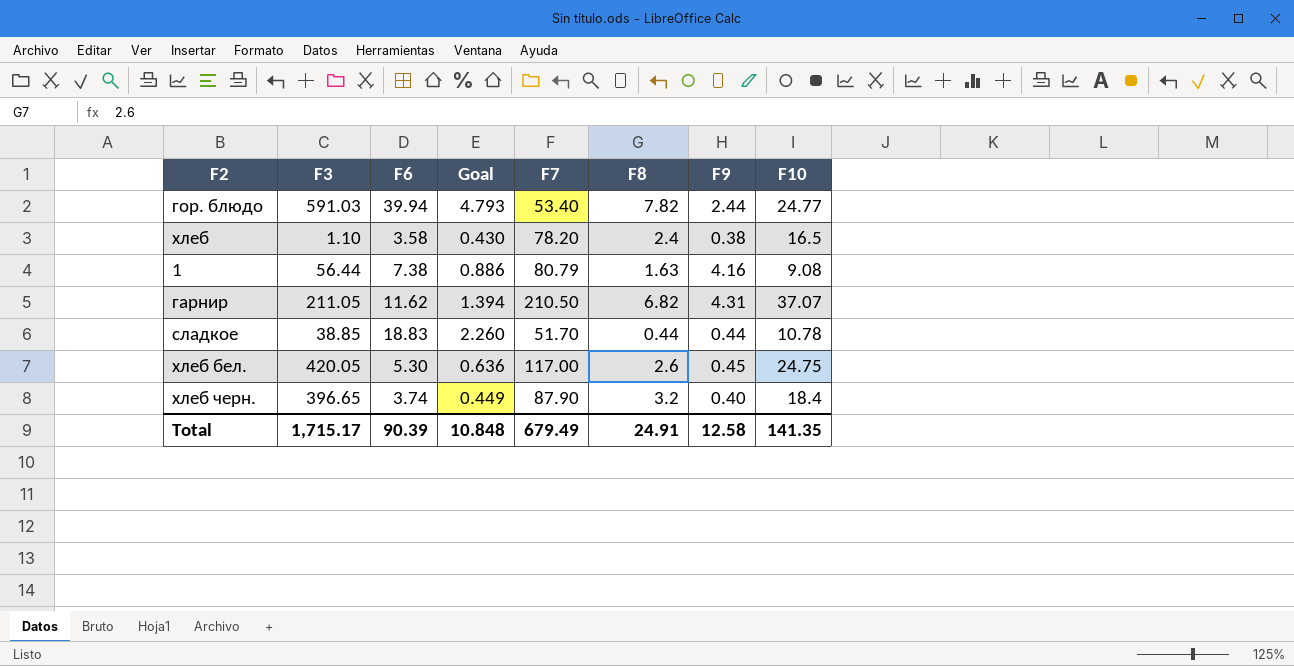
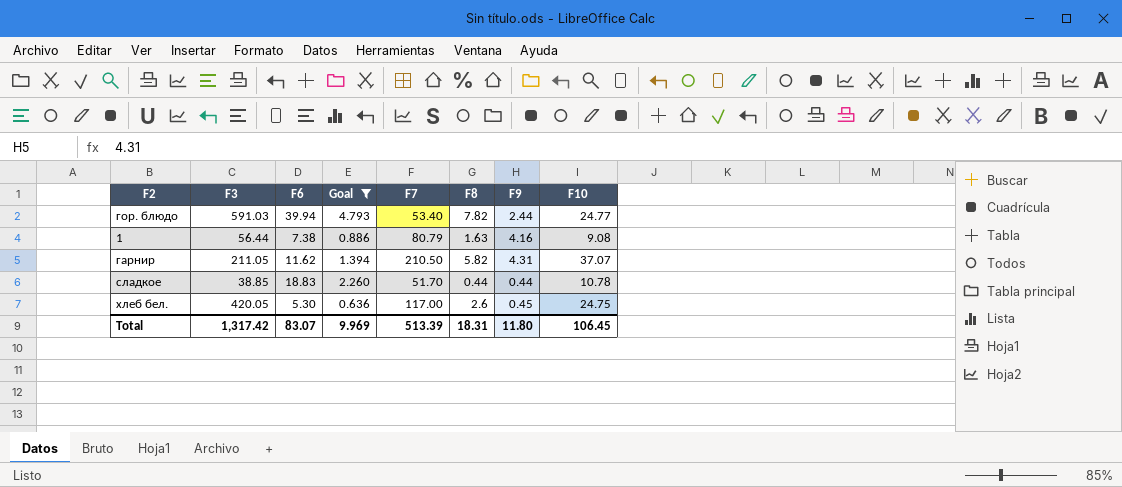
filter: none -> Goal >= 0.636
гарнир | F8: 6.82 -> 5.82
Total | F3: 1,715.17 -> 1,317.42
Total | F6: 90.39 -> 83.07
Total | Goal: 10.848 -> 9.969
Total | F7: 679.49 -> 513.39
Total | F8: 24.91 -> 18.31
Total | F9: 12.58 -> 11.80
Total | F10: 141.35 -> 106.45

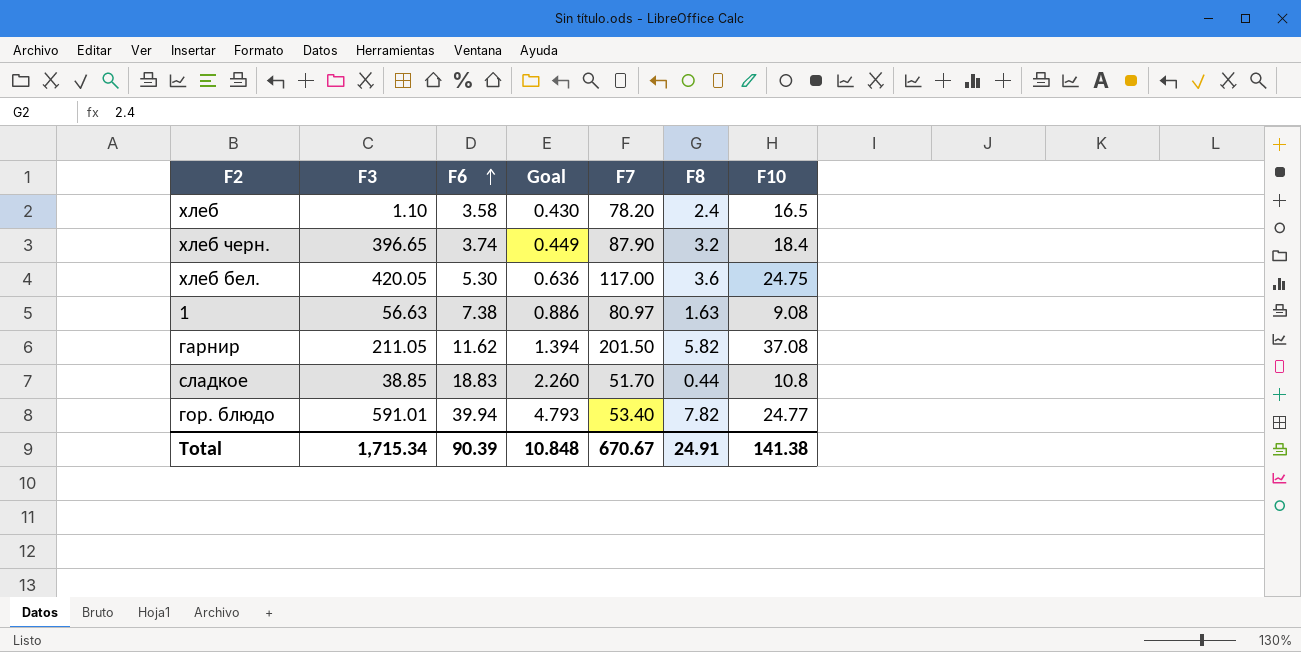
filter: Goal >= 0.636 -> none
row order: none -> F6 ascending
column F9 | position: 7 -> none
хлеб бел. | F8: 2.6 -> 3.6
1 | F3: 56.44 -> 56.63
1 | F7: 80.79 -> 80.97
гарнир | F7: 210.50 -> 201.50
гарнир | F10: 37.07 -> 37.08
сладкое | F10: 10.78 -> 10.8
гор. блюдо | F3: 591.03 -> 591.01
Total | F3: 1,317.42 -> 1,715.34
Total | F6: 83.07 -> 90.39
Total | Goal: 9.969 -> 10.848
Total | F7: 513.39 -> 670.67
Total | F8: 18.31 -> 24.91
Total | F10: 106.45 -> 141.38

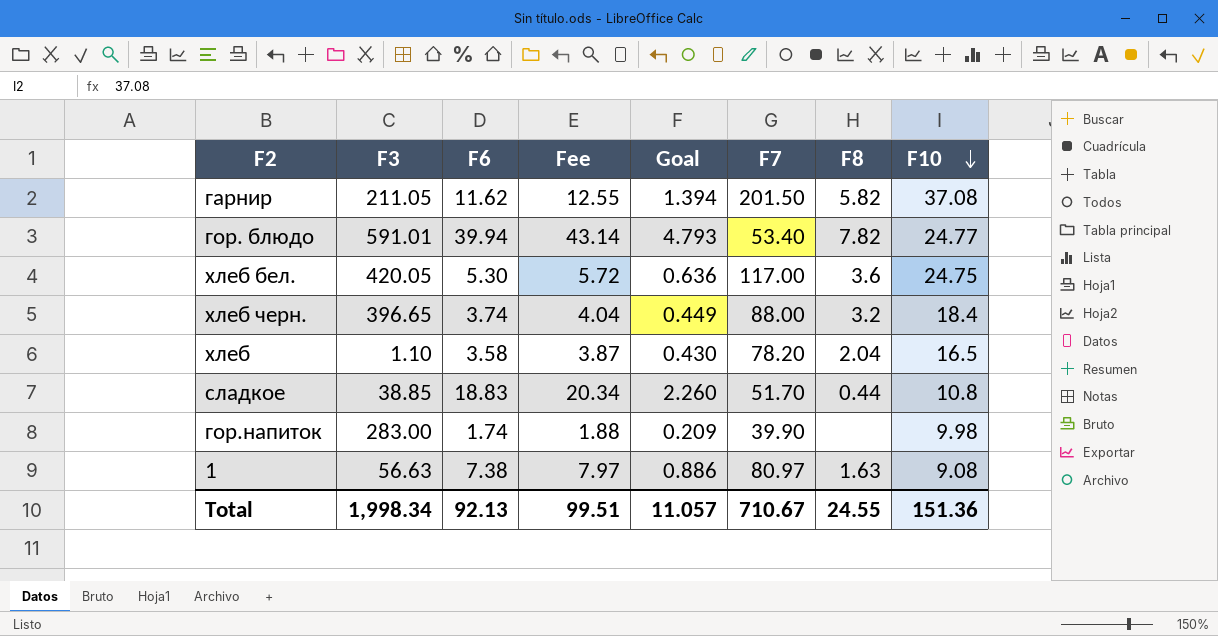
row order: F6 ascending -> F10 descending
column Fee | formula: none -> [F6] * 1.08
хлеб черн. | F7: 87.90 -> 88.00
хлеб | F8: 2.4 -> 2.04
row гор.напиток: none -> 283.00 | 1.74 | 1.88 | 0.209 | 39.90 | none | 9.98
Total | F3: 1,715.34 -> 1,998.34
Total | F6: 90.39 -> 92.13
Total | Goal: 10.848 -> 11.057
Total | F7: 670.67 -> 710.67
Total | F8: 24.91 -> 24.55
Total | F10: 141.38 -> 151.36

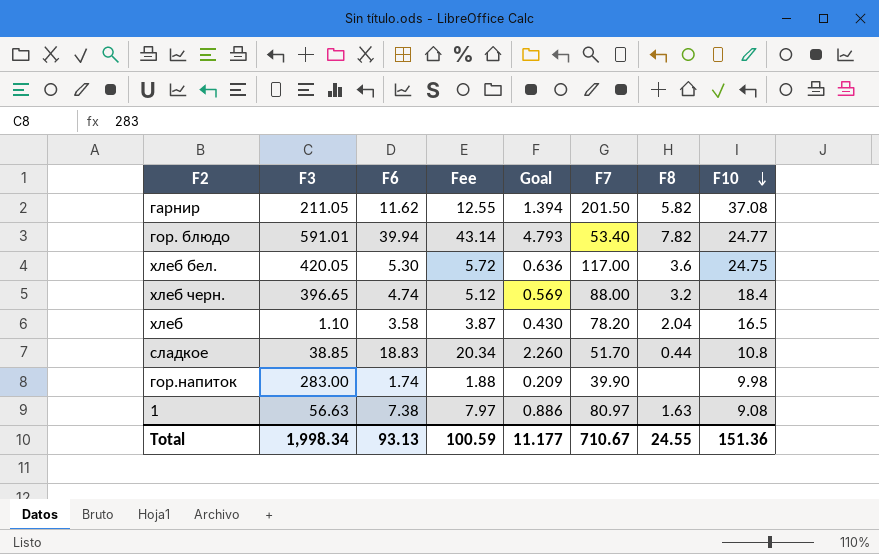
хлеб черн. | F6: 3.74 -> 4.74
хлеб черн. | Fee: 4.04 -> 5.12
хлеб черн. | Goal: 0.449 -> 0.569
Total | F6: 92.13 -> 93.13
Total | Fee: 99.51 -> 100.59
Total | Goal: 11.057 -> 11.177

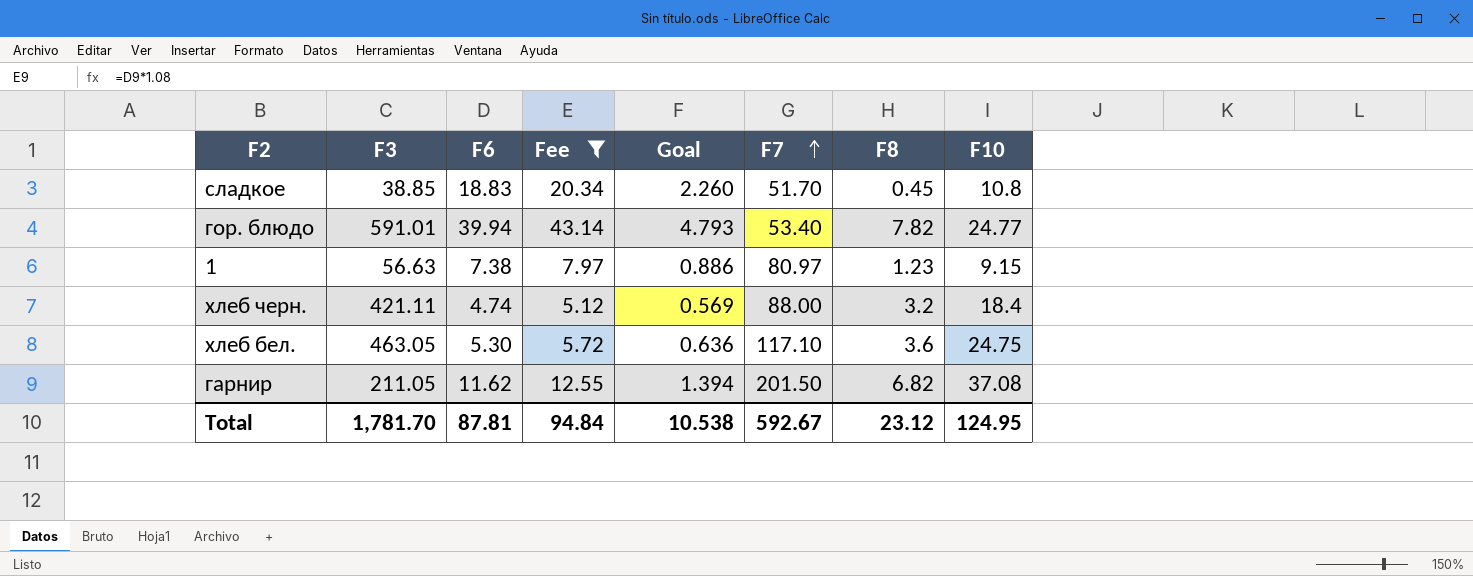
filter: none -> Fee >= 5.12
row order: F10 descending -> F7 ascending
сладкое | F8: 0.44 -> 0.45
1 | F8: 1.63 -> 1.23
1 | F10: 9.08 -> 9.15
хлеб черн. | F3: 396.65 -> 421.11
хлеб бел. | F3: 420.05 -> 463.05
хлеб бел. | F7: 117.00 -> 117.10
гарнир | F8: 5.82 -> 6.82
Total | F3: 1,998.34 -> 1,781.70
Total | F6: 93.13 -> 87.81
Total | Fee: 100.59 -> 94.84
Total | Goal: 11.177 -> 10.538
Total | F7: 710.67 -> 592.67
Total | F8: 24.55 -> 23.12
Total | F10: 151.36 -> 124.95

